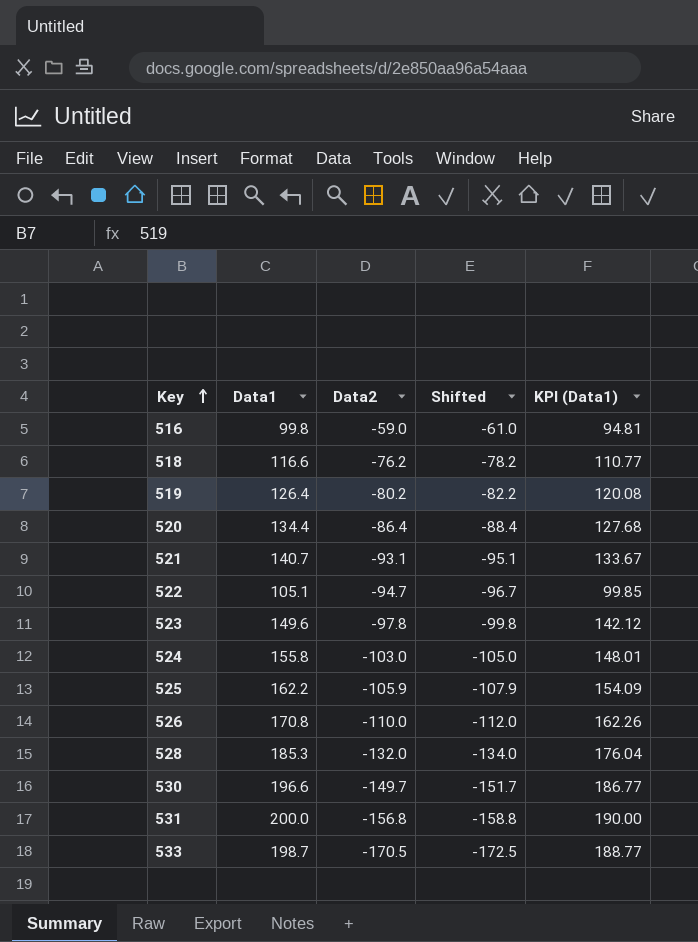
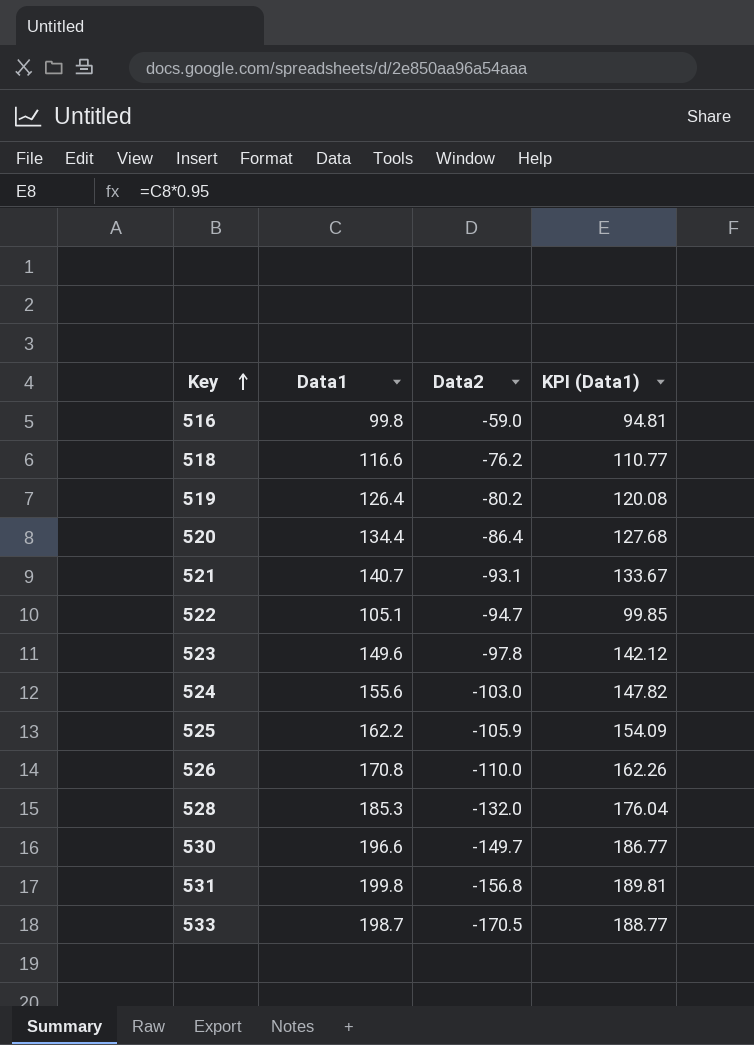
column Shifted | formula: [Data2] - 2 -> none
524 | Data1: 155.8 -> 155.6
524 | KPI (Data1): 148.01 -> 147.82
531 | Data1: 200.0 -> 199.8
531 | KPI (Data1): 190.00 -> 189.81

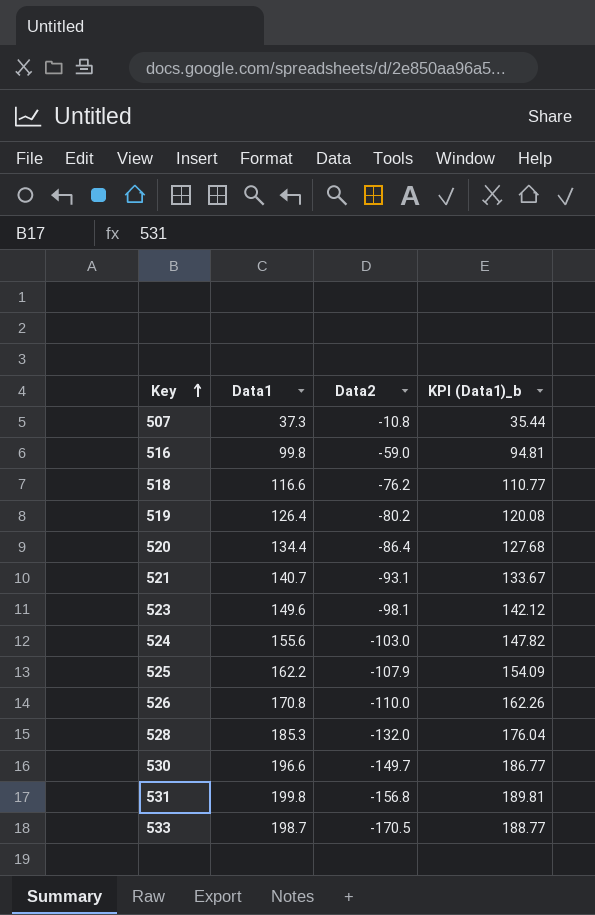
column name: KPI (Data1) -> KPI (Data1)_b
row 522: 105.1 | -94.7 | 99.85 -> none
row 507: none -> 37.3 | -10.8 | 35.44
523 | Data2: -97.8 -> -98.1
525 | Data2: -105.9 -> -107.9

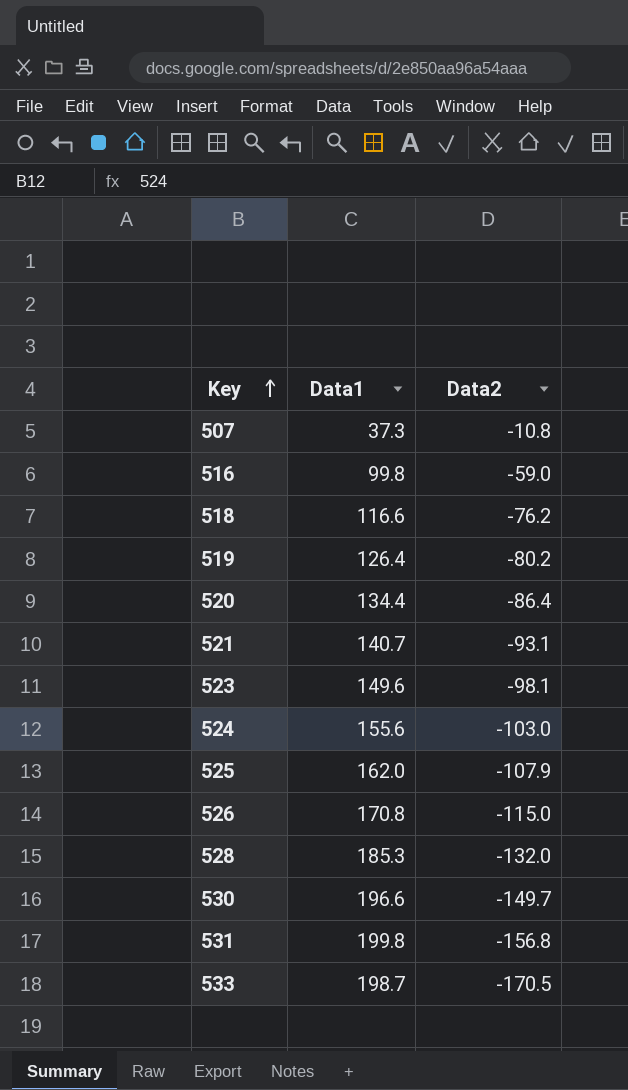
column KPI (Data1)_b | formula: [Data1] * 0.95 -> none
525 | Data1: 162.2 -> 162.0
526 | Data2: -110.0 -> -115.0

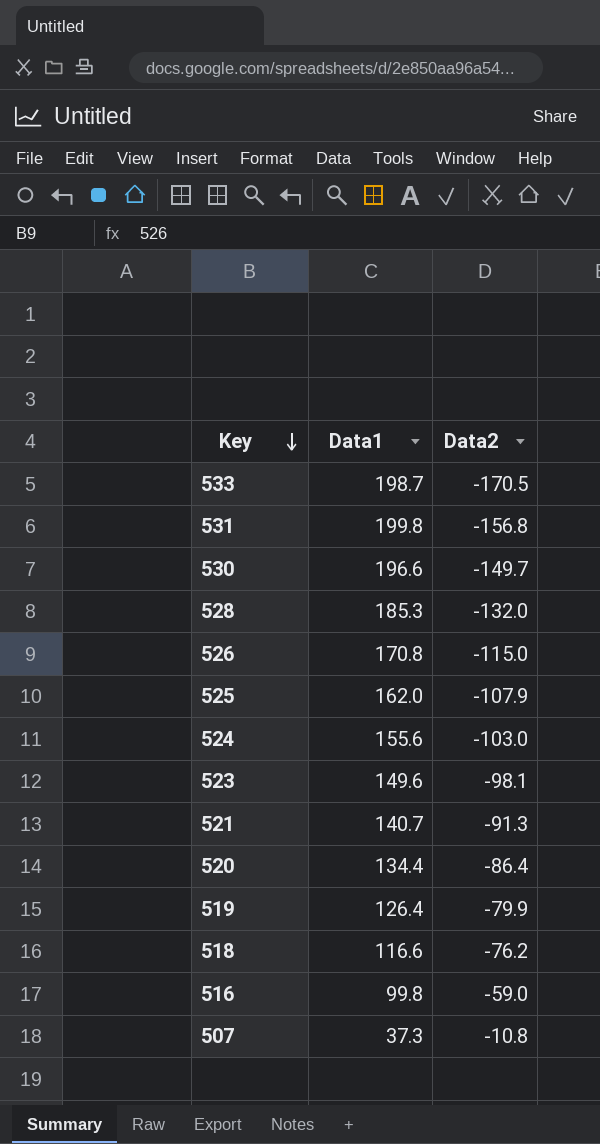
row order: Key ascending -> Key descending
521 | Data2: -93.1 -> -91.3
519 | Data2: -80.2 -> -79.9

